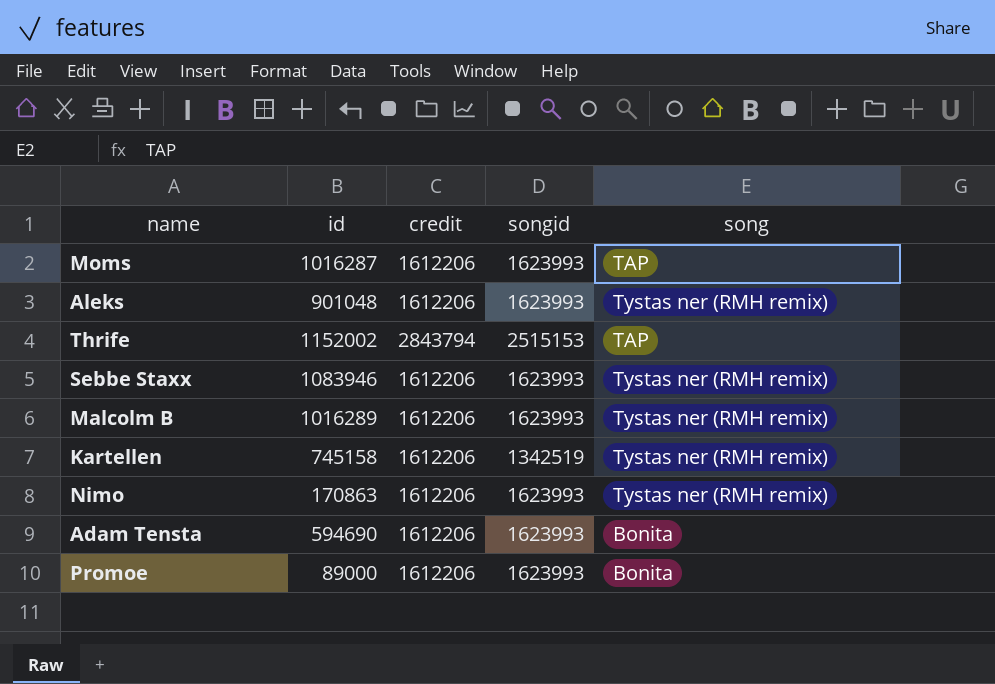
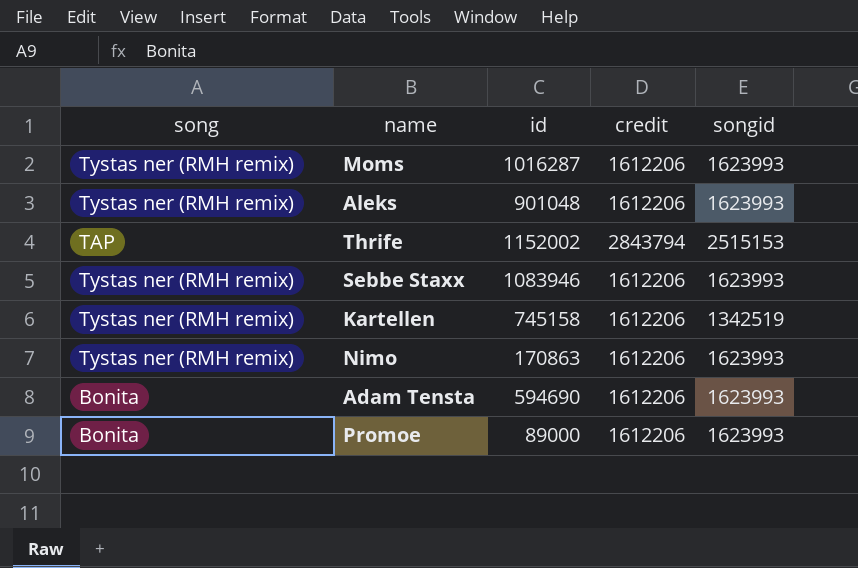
column song | position: 5 -> 1
row Malcolm B: 1016289 | 1612206 | 1623993 | Tystas ner (RMH remix) -> none
Moms | song: TAP -> Tystas ner (RMH remix)

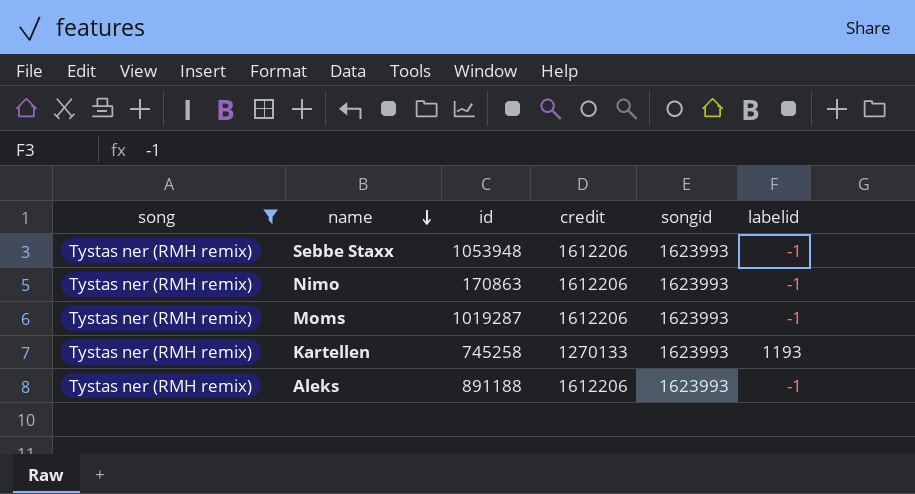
filter: none -> song = Tystas ner (RMH remix)
row order: none -> name descending
column labelid | position: none -> 6
Sebbe Staxx | id: 1083946 -> 1053948
Moms | id: 1016287 -> 1019287
Kartellen | id: 745158 -> 745258
Kartellen | credit: 1612206 -> 1270133
Kartellen | songid: 1342519 -> 1623993
Aleks | id: 901048 -> 891188

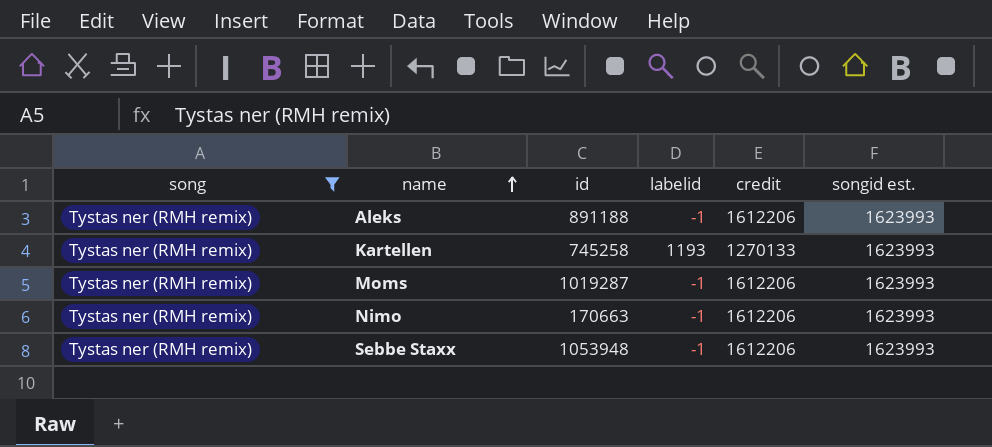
row order: name descending -> name ascending
column labelid | position: 6 -> 4
column name: songid -> songid est.
Nimo | id: 170863 -> 170663

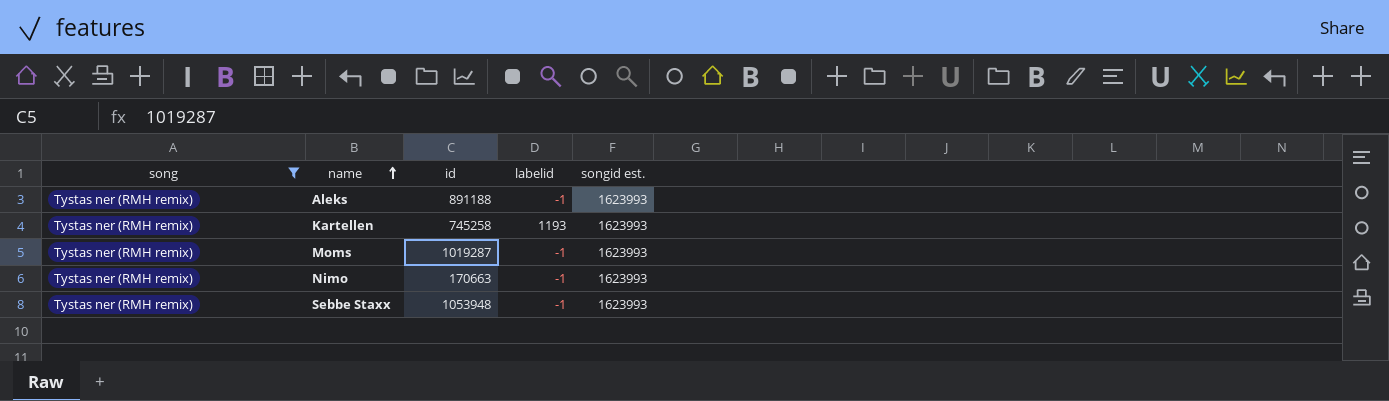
column credit | position: 5 -> none

